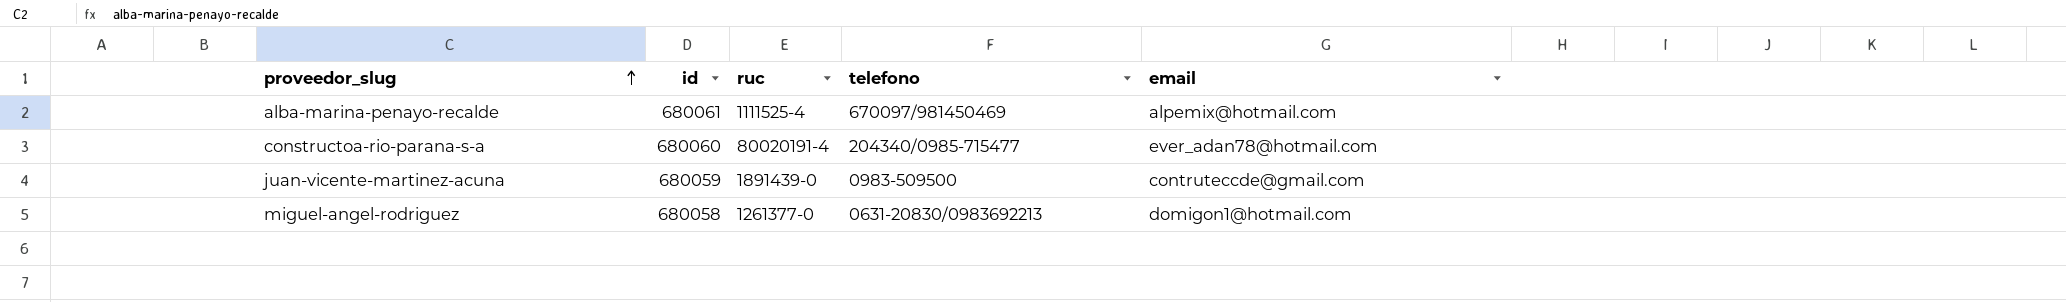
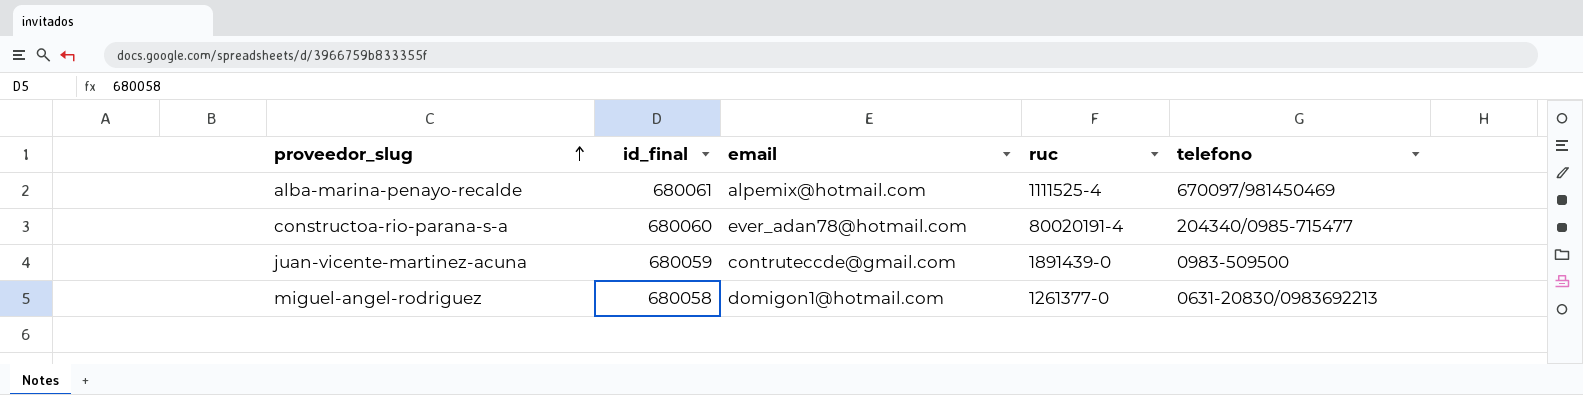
column name: id -> id_final
column email | position: 5 -> 3

